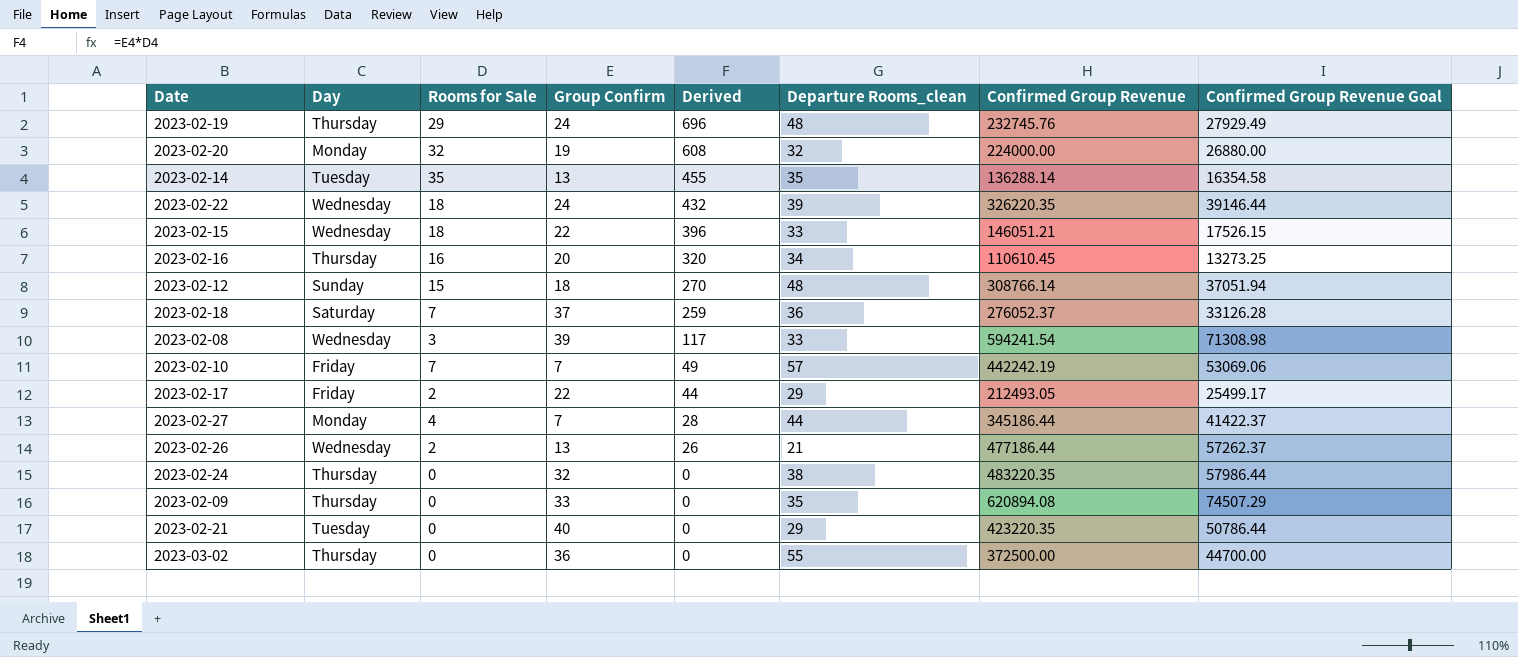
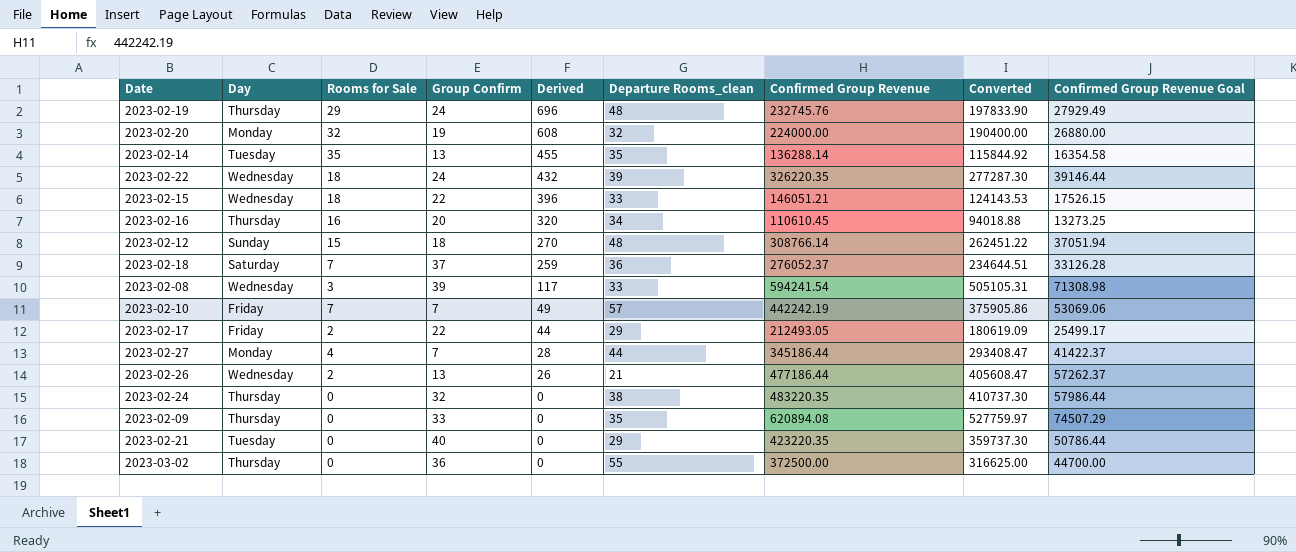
column Converted | formula: none -> [Confirmed Group Revenue] * 0.85

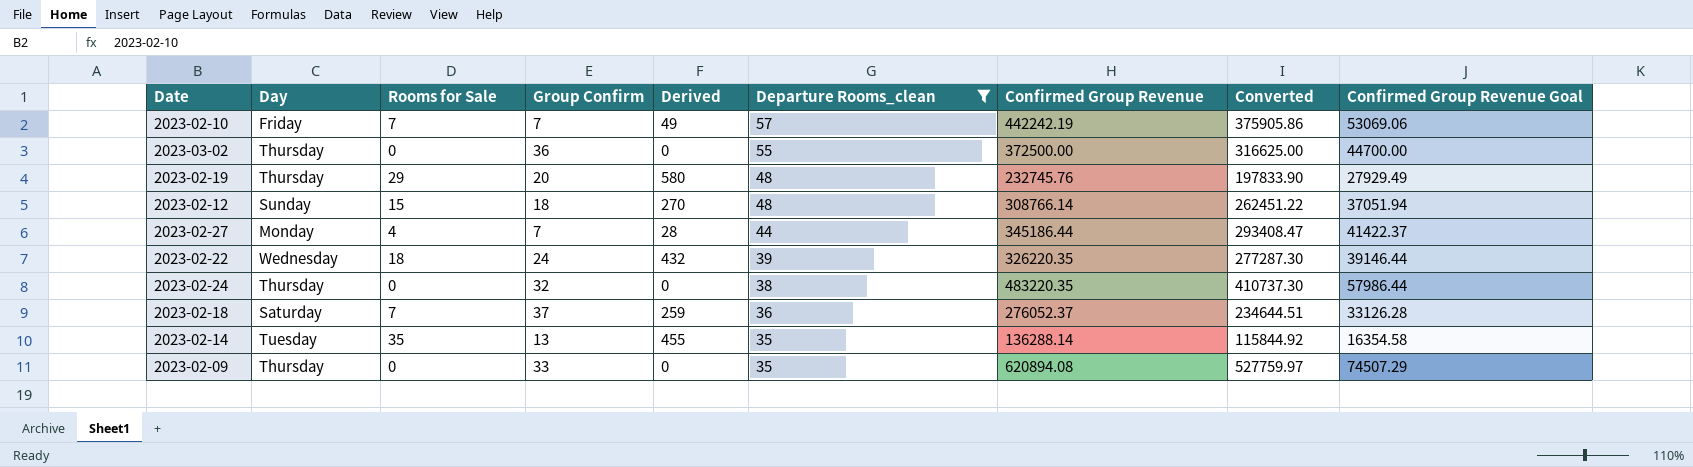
filter: none -> Departure Rooms_clean >= 35
row order: Derived descending -> Departure Rooms_clean descending
2023-02-19 | Group Confirm: 24 -> 20
2023-02-19 | Derived: 696 -> 580

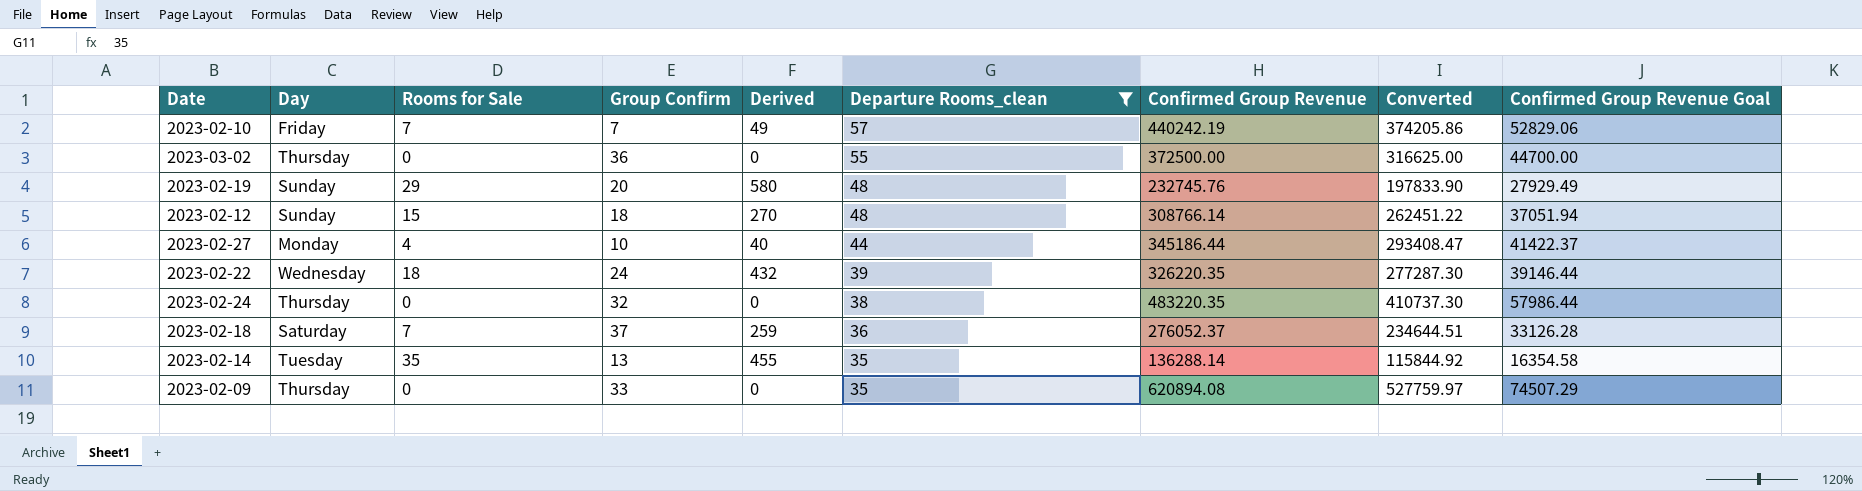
2023-02-10 | Confirmed Group Revenue: 442242.19 -> 440242.19
2023-02-10 | Converted: 375905.86 -> 374205.86
2023-02-10 | Confirmed Group Revenue Goal: 53069.06 -> 52829.06
2023-02-19 | Day: Thursday -> Sunday
2023-02-27 | Group Confirm: 7 -> 10
2023-02-27 | Derived: 28 -> 40

